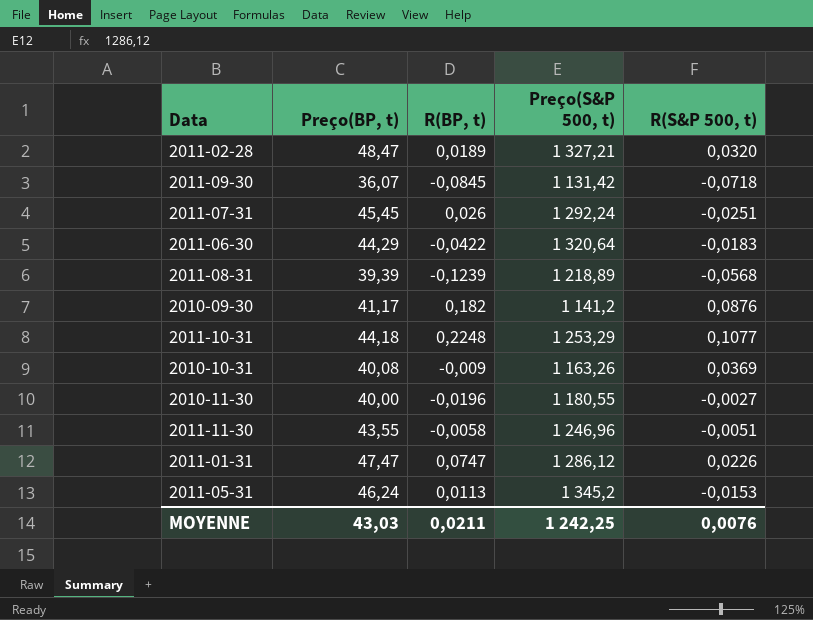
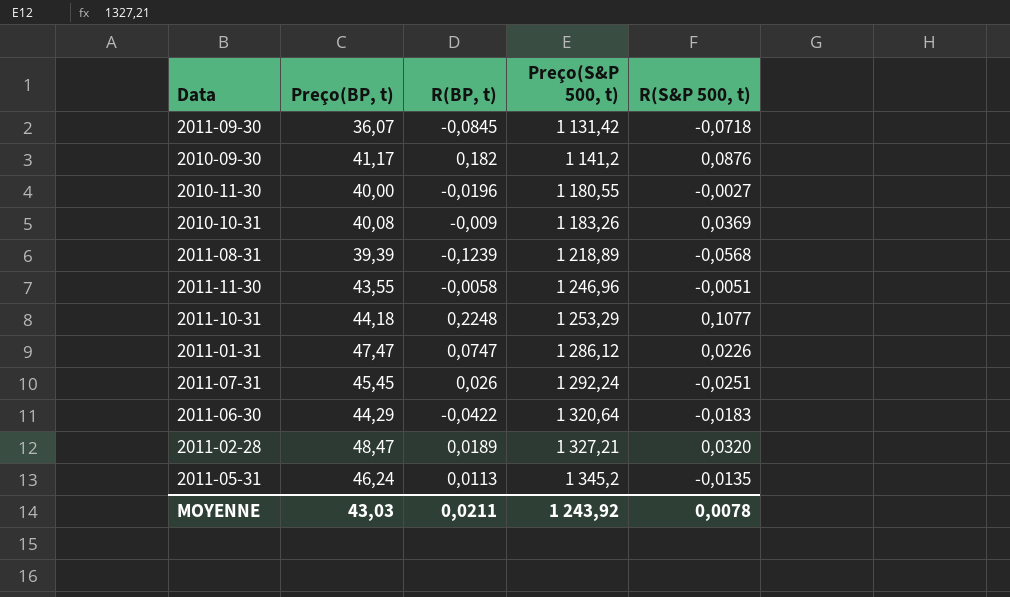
row order: none -> Preço(S&P 500, t) ascending
2010-10-31 | Preço(S&P 500, t): 1 163,26 -> 1 183,26
2011-05-31 | R(S&P 500, t): -0,0153 -> -0,0135
MOYENNE | Preço(S&P 500, t): 1 242,25 -> 1 243,92
MOYENNE | R(S&P 500, t): 0,0076 -> 0,0078

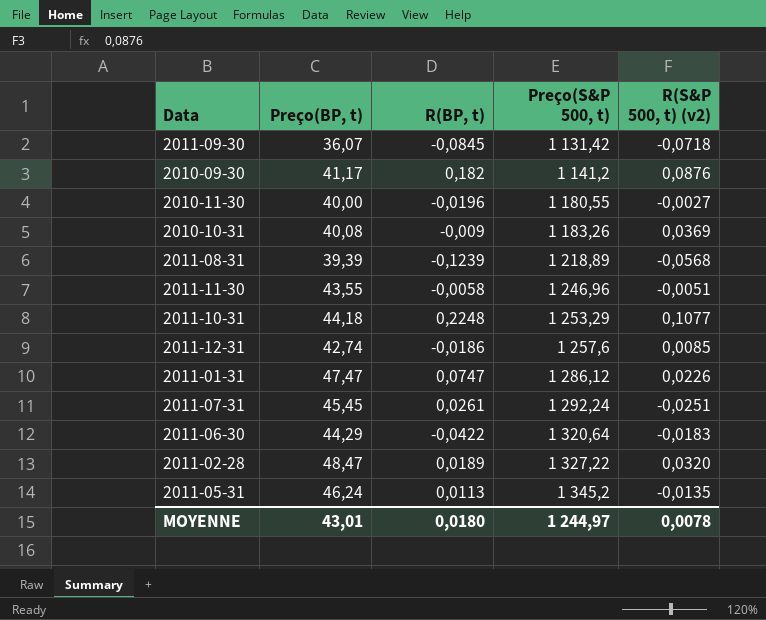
column name: R(S&P 500, t) -> R(S&P 500, t) (v2)
row 2011-12-31: none -> 42,74 | -0,0186 | 1 257,6 | 0,0085
2011-07-31 | R(BP, t): 0,026 -> 0,0261
2011-02-28 | Preço(S&P 500, t): 1 327,21 -> 1 327,22
MOYENNE | Preço(BP, t): 43,03 -> 43,01
MOYENNE | R(BP, t): 0,0211 -> 0,0180
MOYENNE | Preço(S&P 500, t): 1 243,92 -> 1 244,97

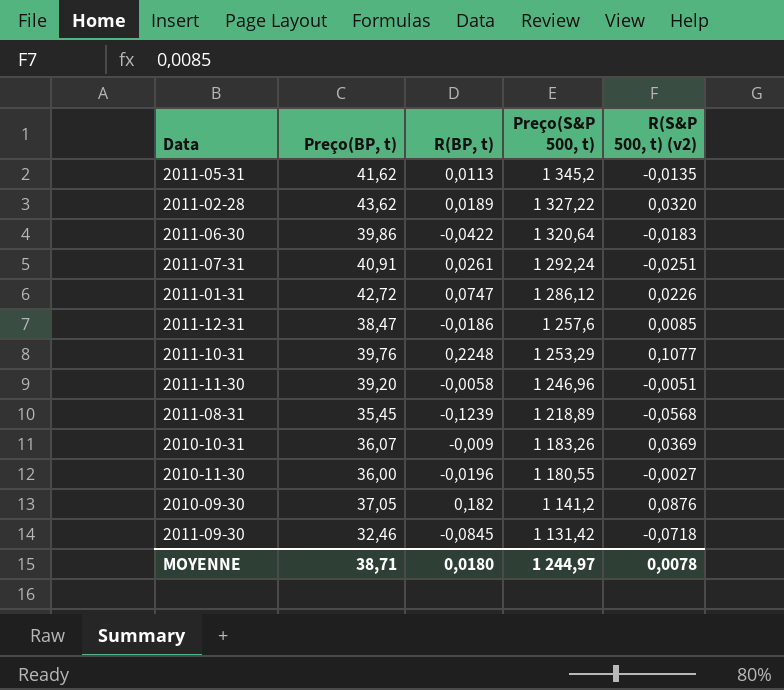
row order: Preço(S&P 500, t) ascending -> Preço(S&P 500, t) descending
2011-05-31 | Preço(BP, t): 46,24 -> 41,62
2011-02-28 | Preço(BP, t): 48,47 -> 43,62
2011-06-30 | Preço(BP, t): 44,29 -> 39,86
2011-07-31 | Preço(BP, t): 45,45 -> 40,91
2011-01-31 | Preço(BP, t): 47,47 -> 42,72
2011-12-31 | Preço(BP, t): 42,74 -> 38,47
2011-10-31 | Preço(BP, t): 44,18 -> 39,76
2011-11-30 | Preço(BP, t): 43,55 -> 39,20
2011-08-31 | Preço(BP, t): 39,39 -> 35,45
2010-10-31 | Preço(BP, t): 40,08 -> 36,07
2010-11-30 | Preço(BP, t): 40,00 -> 36,00
2010-09-30 | Preço(BP, t): 41,17 -> 37,05
2011-09-30 | Preço(BP, t): 36,07 -> 32,46
MOYENNE | Preço(BP, t): 43,01 -> 38,71

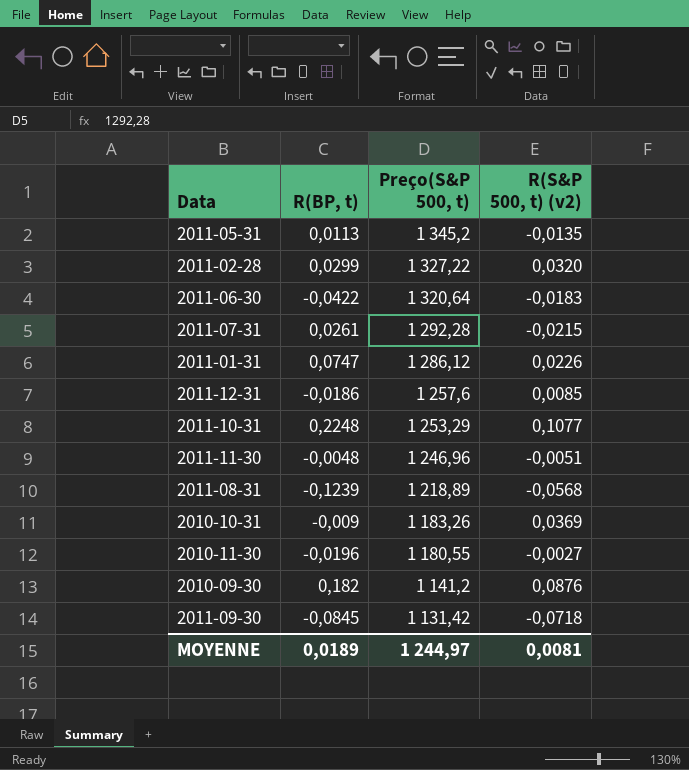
column Preço(BP, t) | position: 2 -> none
2011-02-28 | R(BP, t): 0,0189 -> 0,0299
2011-07-31 | Preço(S&P 500, t): 1 292,24 -> 1 292,28
2011-07-31 | R(S&P 500, t) (v2): -0,0251 -> -0,0215
2011-11-30 | R(BP, t): -0,0058 -> -0,0048
MOYENNE | R(BP, t): 0,0180 -> 0,0189
MOYENNE | R(S&P 500, t) (v2): 0,0078 -> 0,0081

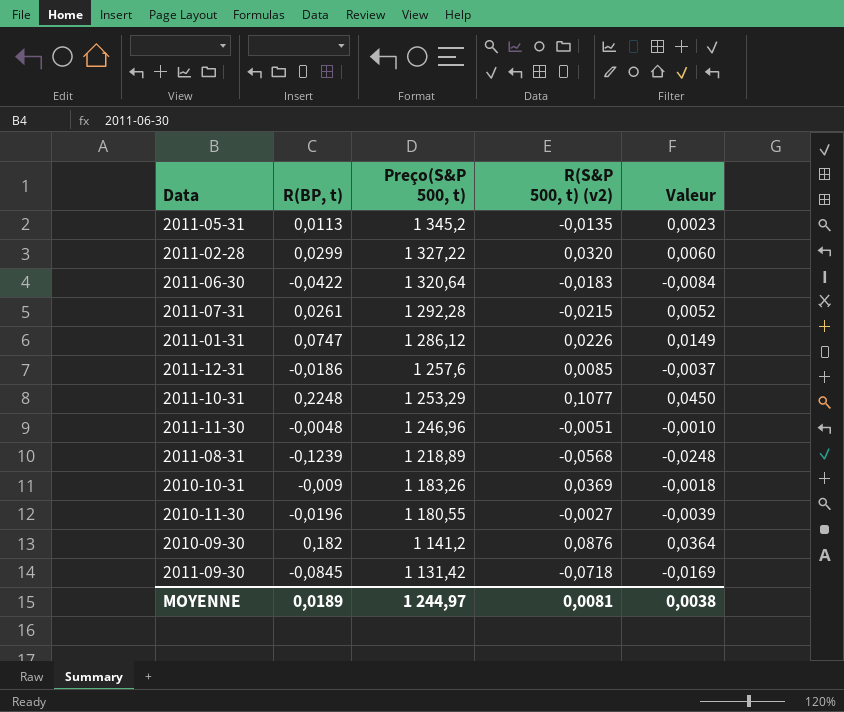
column Valeur | formula: none -> [R(BP, t)] * 0,2

